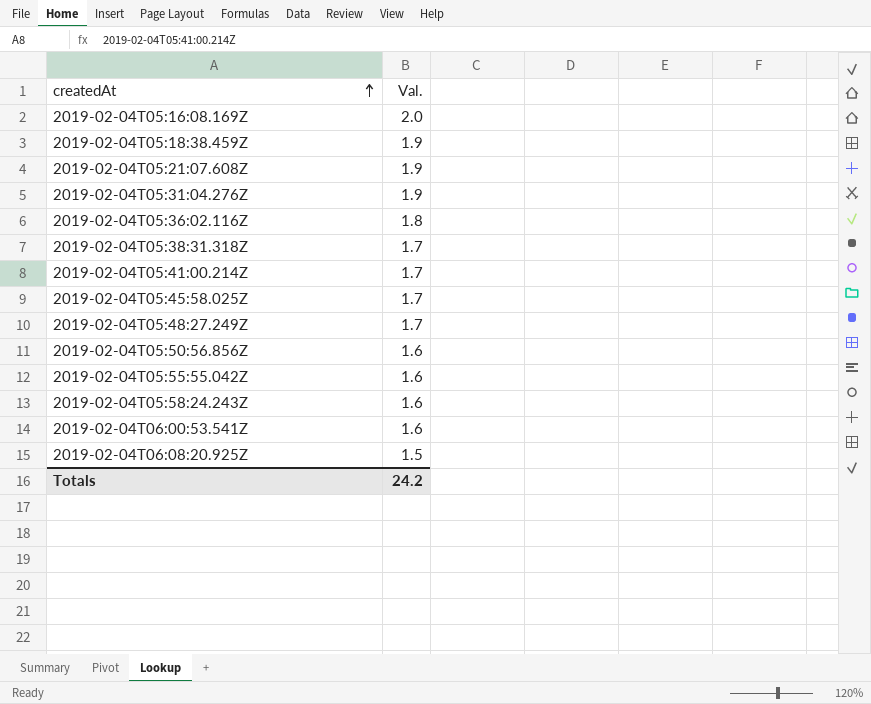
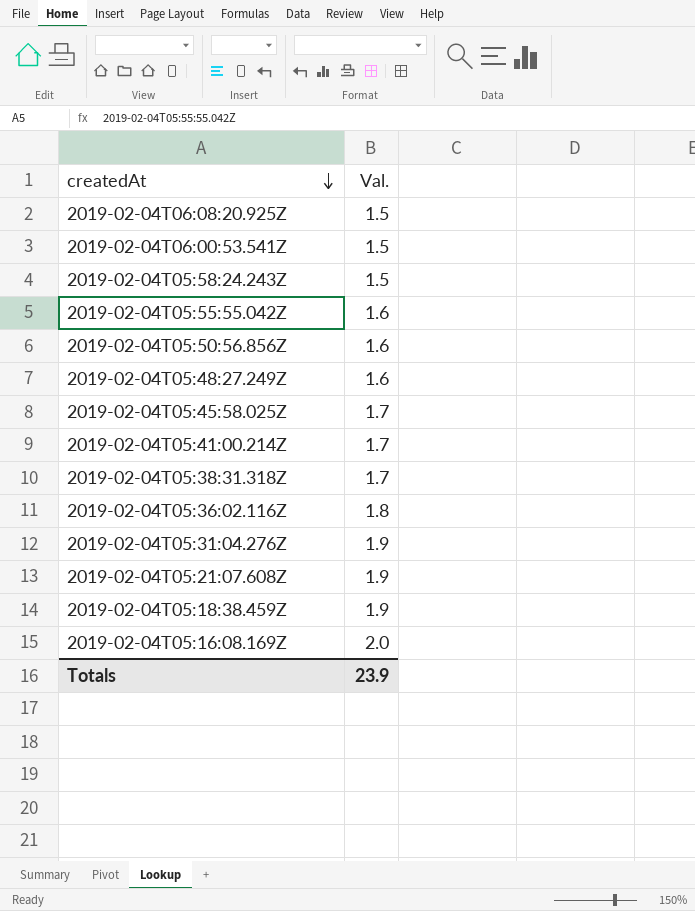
row order: createdAt ascending -> createdAt descending
2019-02-04T06:00:53.541Z | Val.: 1.6 -> 1.5
2019-02-04T05:58:24.243Z | Val.: 1.6 -> 1.5
2019-02-04T05:48:27.249Z | Val.: 1.7 -> 1.6
Totals | Val.: 24.2 -> 23.9

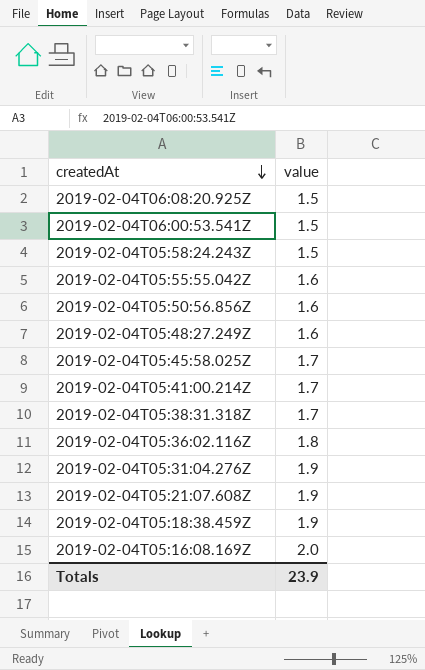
column name: Val. -> value

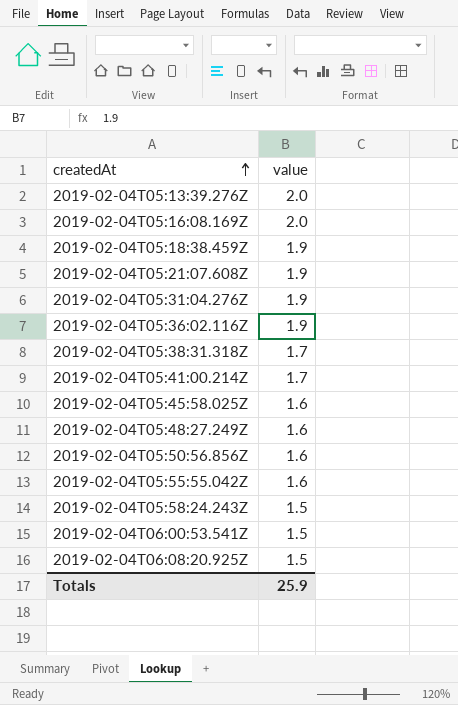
row order: createdAt descending -> createdAt ascending
row 2019-02-04T05:13:39.276Z: none -> 2.0
2019-02-04T05:36:02.116Z | value: 1.8 -> 1.9
2019-02-04T05:45:58.025Z | value: 1.7 -> 1.6
Totals | value: 23.9 -> 25.9

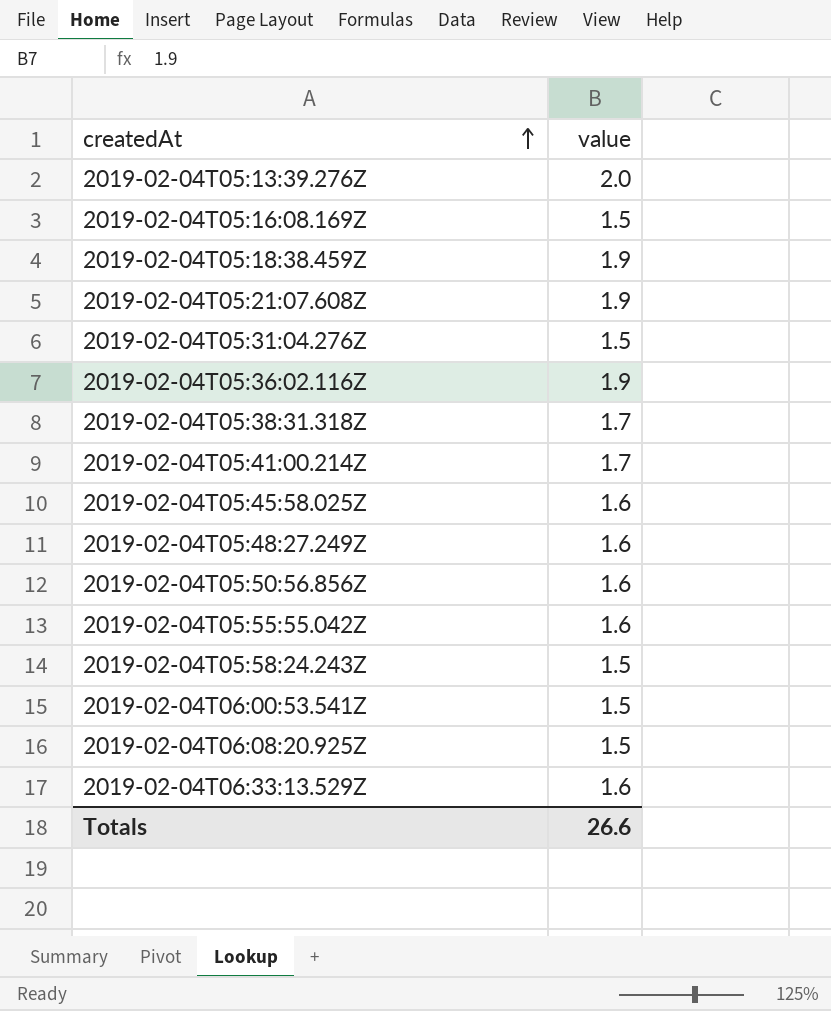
2019-02-04T05:16:08.169Z | value: 2.0 -> 1.5
2019-02-04T05:31:04.276Z | value: 1.9 -> 1.5
row 2019-02-04T06:33:13.529Z: none -> 1.6
Totals | value: 25.9 -> 26.6

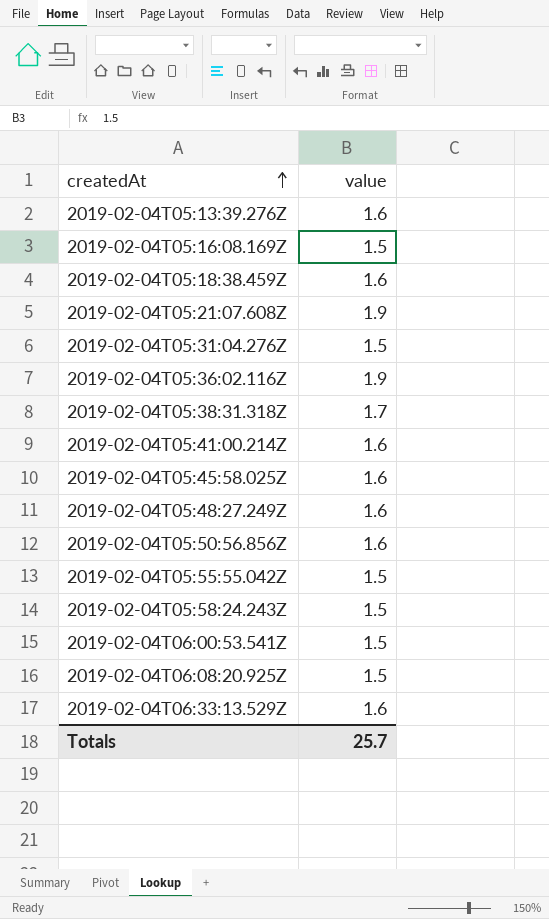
2019-02-04T05:13:39.276Z | value: 2.0 -> 1.6
2019-02-04T05:18:38.459Z | value: 1.9 -> 1.6
2019-02-04T05:41:00.214Z | value: 1.7 -> 1.6
2019-02-04T05:55:55.042Z | value: 1.6 -> 1.5
Totals | value: 26.6 -> 25.7

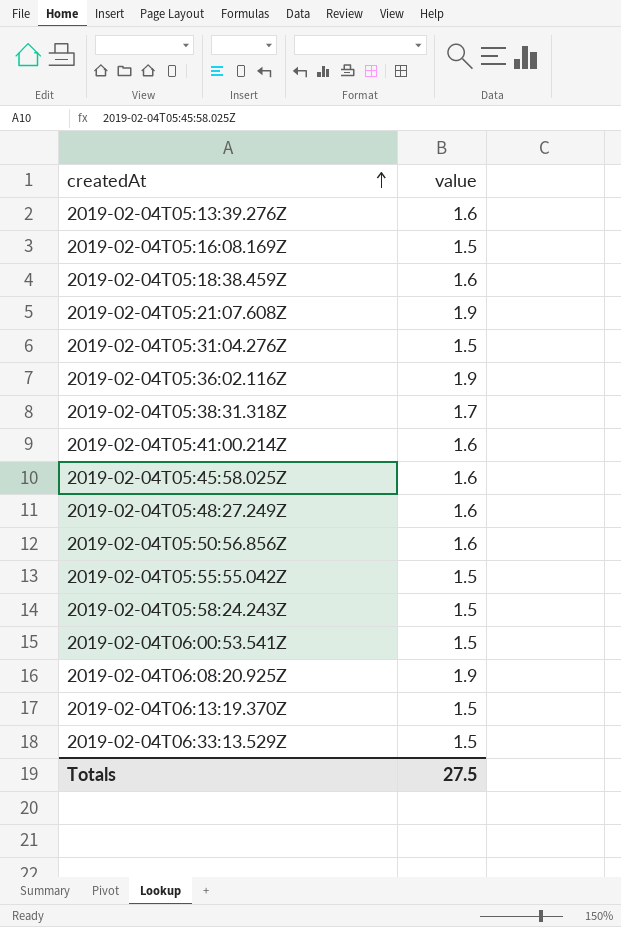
2019-02-04T06:08:20.925Z | value: 1.5 -> 1.9
row 2019-02-04T06:13:19.370Z: none -> 1.5
2019-02-04T06:33:13.529Z | value: 1.6 -> 1.5
Totals | value: 25.7 -> 27.5

